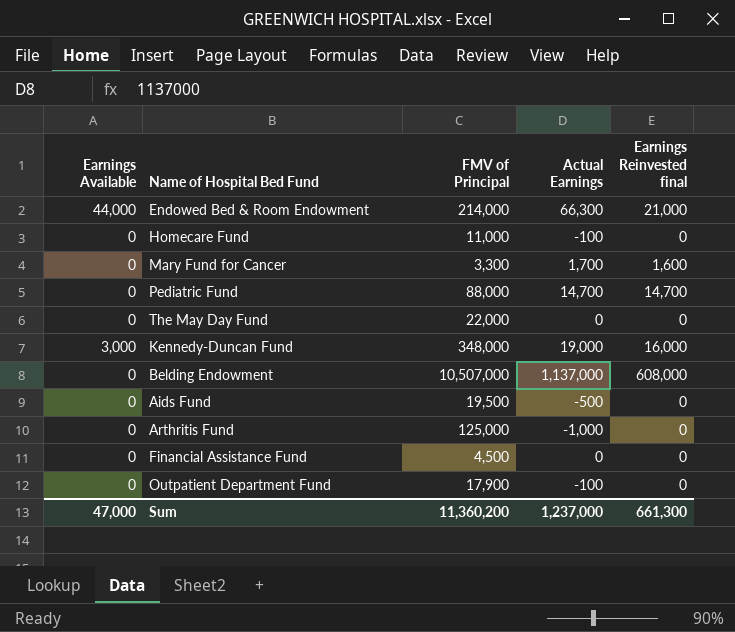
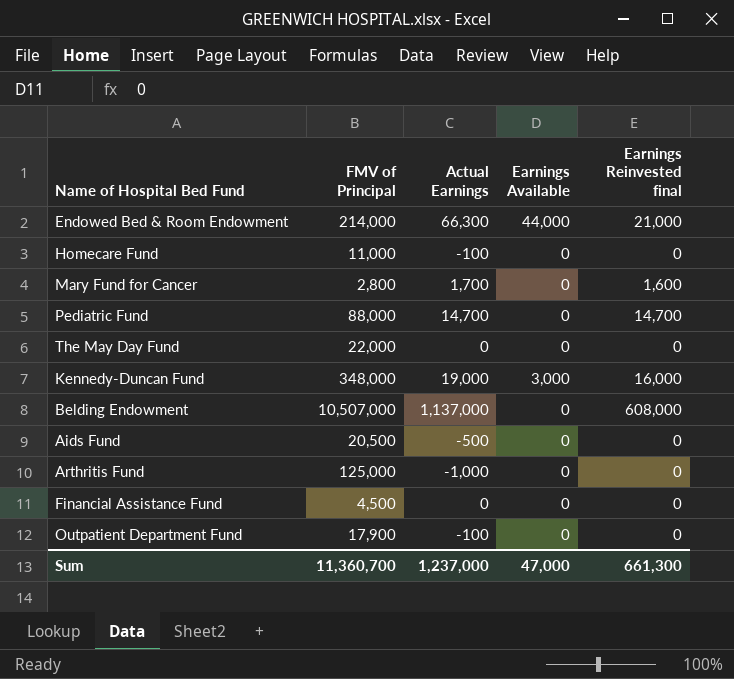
column Earnings Available | position: 1 -> 4
Mary Fund for Cancer | FMV of Principal: 3,300 -> 2,800
Aids Fund | FMV of Principal: 19,500 -> 20,500
Sum | FMV of Principal: 11,360,200 -> 11,360,700

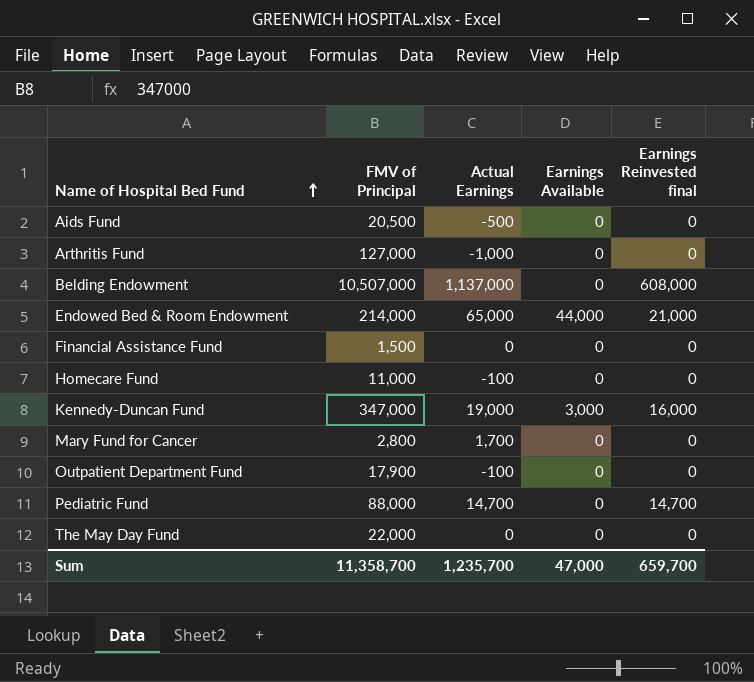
row order: none -> Name of Hospital Bed Fund ascending
Arthritis Fund | FMV of Principal: 125,000 -> 127,000
Endowed Bed & Room Endowment | Actual Earnings: 66,300 -> 65,000
Financial Assistance Fund | FMV of Principal: 4,500 -> 1,500
Kennedy-Duncan Fund | FMV of Principal: 348,000 -> 347,000
Mary Fund for Cancer | Earnings Reinvested final: 1,600 -> 0
Sum | FMV of Principal: 11,360,700 -> 11,358,700
Sum | Actual Earnings: 1,237,000 -> 1,235,700
Sum | Earnings Reinvested final: 661,300 -> 659,700

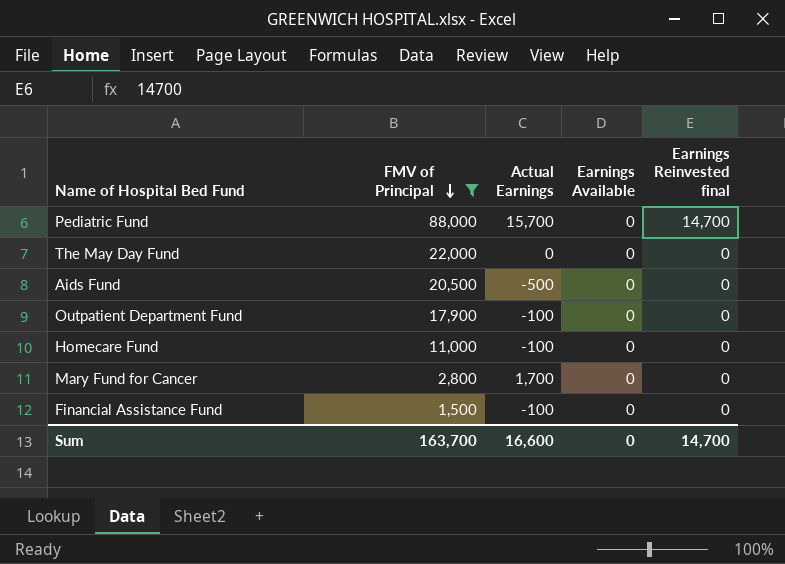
filter: none -> FMV of Principal <= 88,000
row order: Name of Hospital Bed Fund ascending -> FMV of Principal descending
Pediatric Fund | Actual Earnings: 14,700 -> 15,700
Financial Assistance Fund | Actual Earnings: 0 -> -100
Sum | FMV of Principal: 11,358,700 -> 163,700
Sum | Actual Earnings: 1,235,700 -> 16,600
Sum | Earnings Available: 47,000 -> 0
Sum | Earnings Reinvested final: 659,700 -> 14,700

